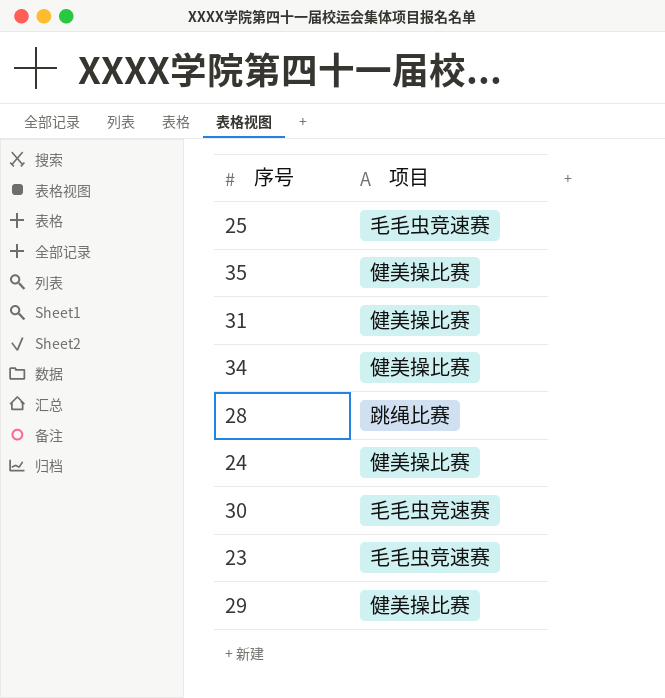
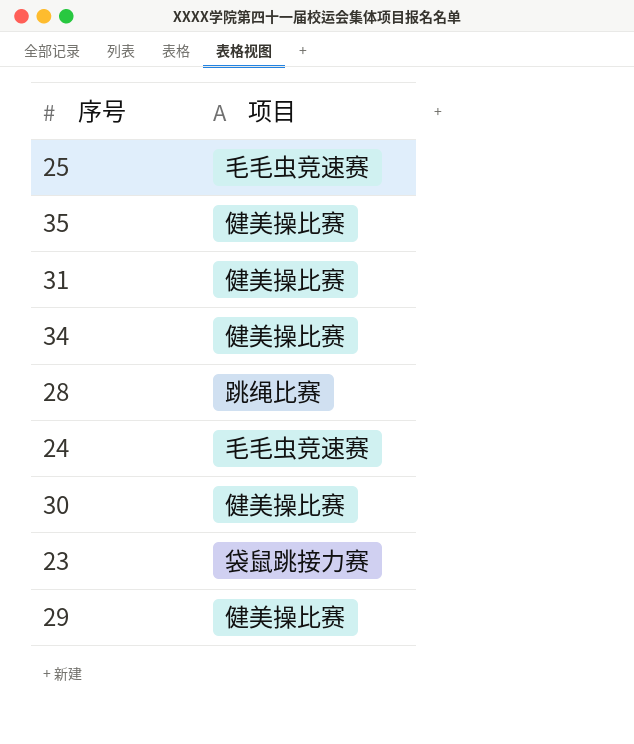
24 | 项目: 健美操比赛 -> 毛毛虫竞速赛
30 | 项目: 毛毛虫竞速赛 -> 健美操比赛
23 | 项目: 毛毛虫竞速赛 -> 袋鼠跳接力赛

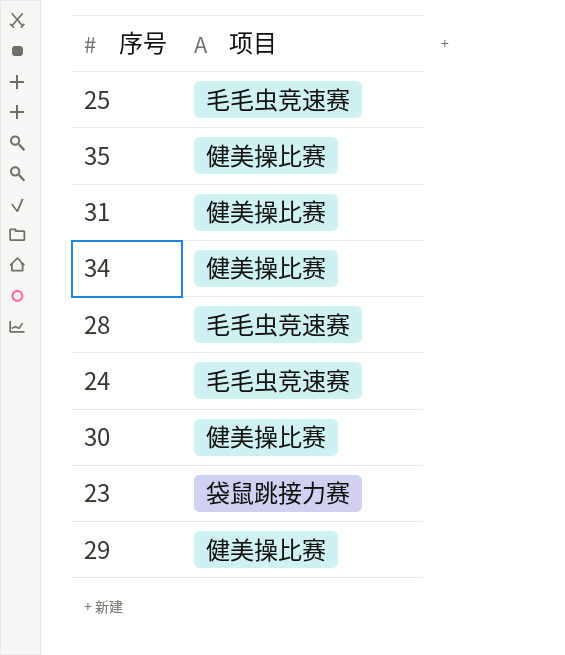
28 | 项目: 跳绳比赛 -> 毛毛虫竞速赛

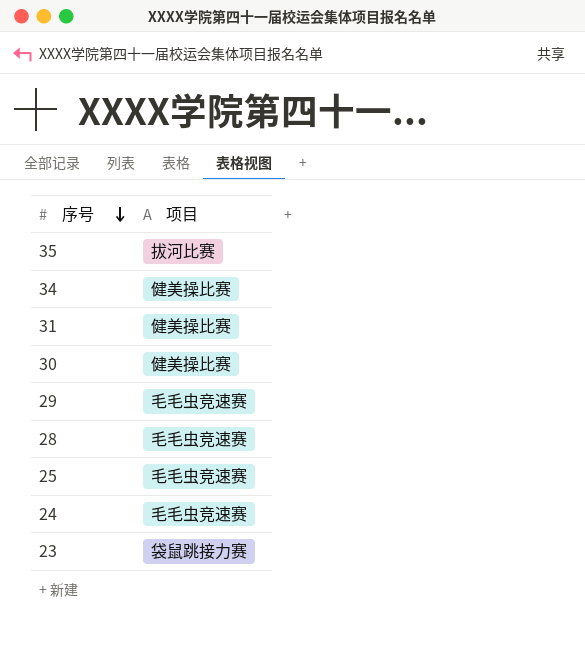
row order: none -> 序号 descending
35 | 项目: 健美操比赛 -> 拔河比赛
29 | 项目: 健美操比赛 -> 毛毛虫竞速赛

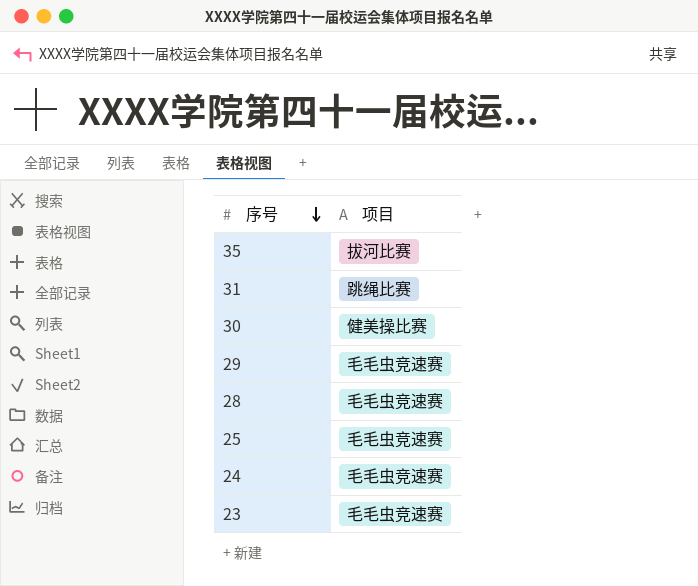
row 34: 健美操比赛 -> none
31 | 项目: 健美操比赛 -> 跳绳比赛
23 | 项目: 袋鼠跳接力赛 -> 毛毛虫竞速赛

